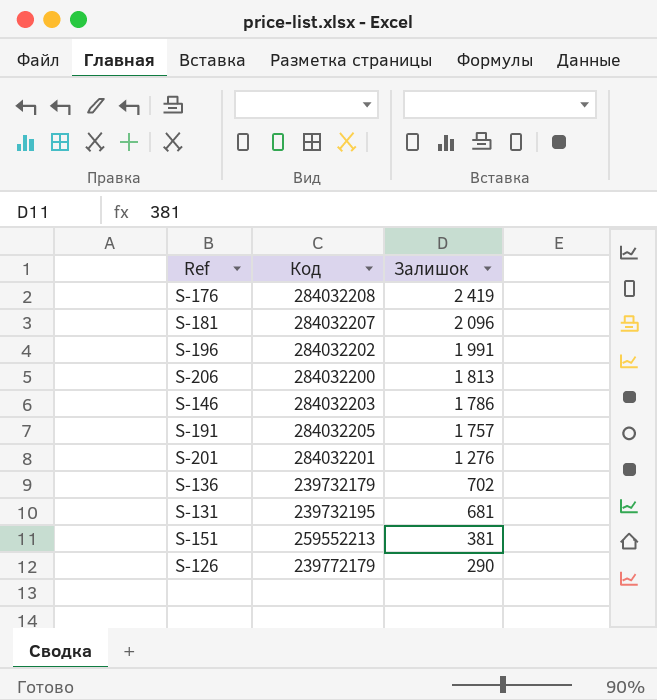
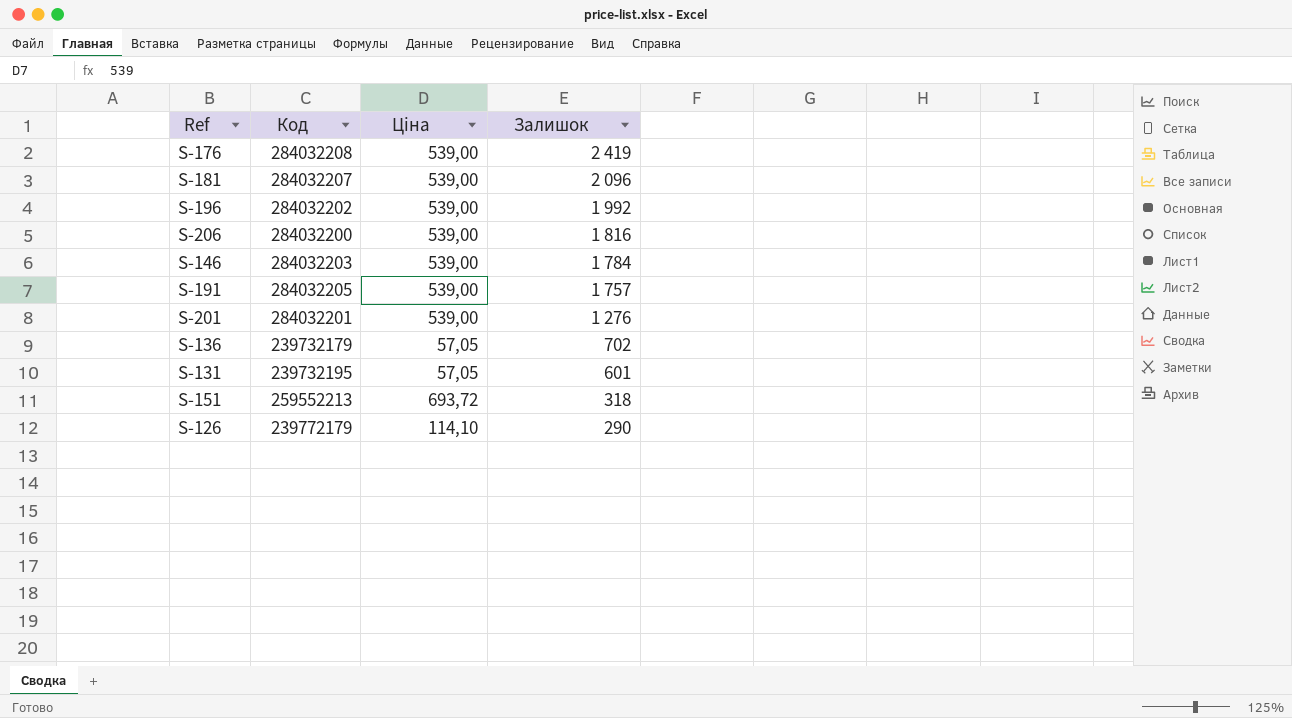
column Ціна | position: none -> 3
S-196 | Залишок: 1 991 -> 1 992
S-206 | Залишок: 1 813 -> 1 816
S-146 | Залишок: 1 786 -> 1 784
S-131 | Залишок: 681 -> 601
S-151 | Залишок: 381 -> 318

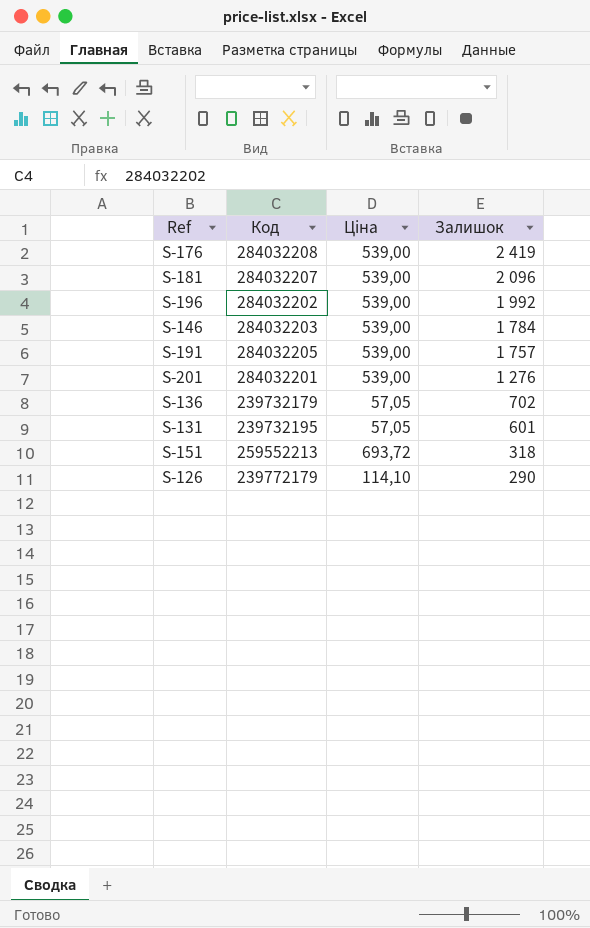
row S-206: 284032200 | 539,00 | 1 816 -> none

